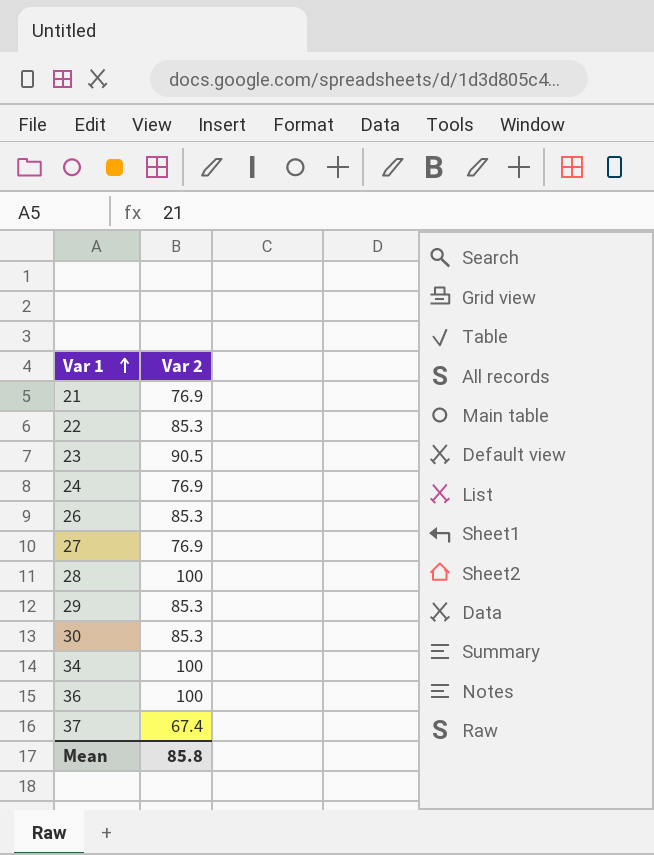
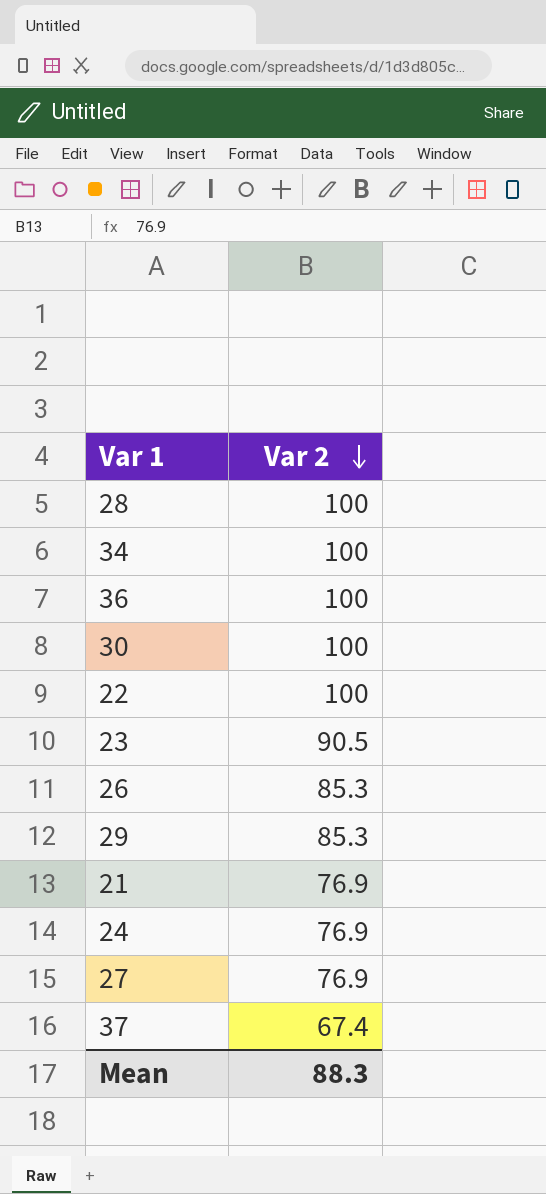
row order: Var 1 ascending -> Var 2 descending
30 | Var 2: 85.3 -> 100
22 | Var 2: 85.3 -> 100
Mean | Var 2: 85.8 -> 88.3

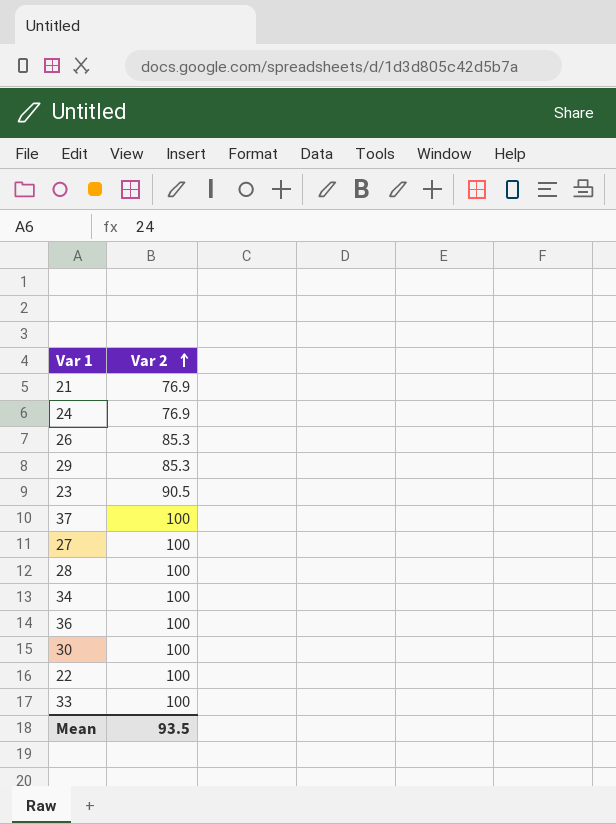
row order: Var 2 descending -> Var 2 ascending
37 | Var 2: 67.4 -> 100
27 | Var 2: 76.9 -> 100
row 33: none -> 100
Mean | Var 2: 88.3 -> 93.5

